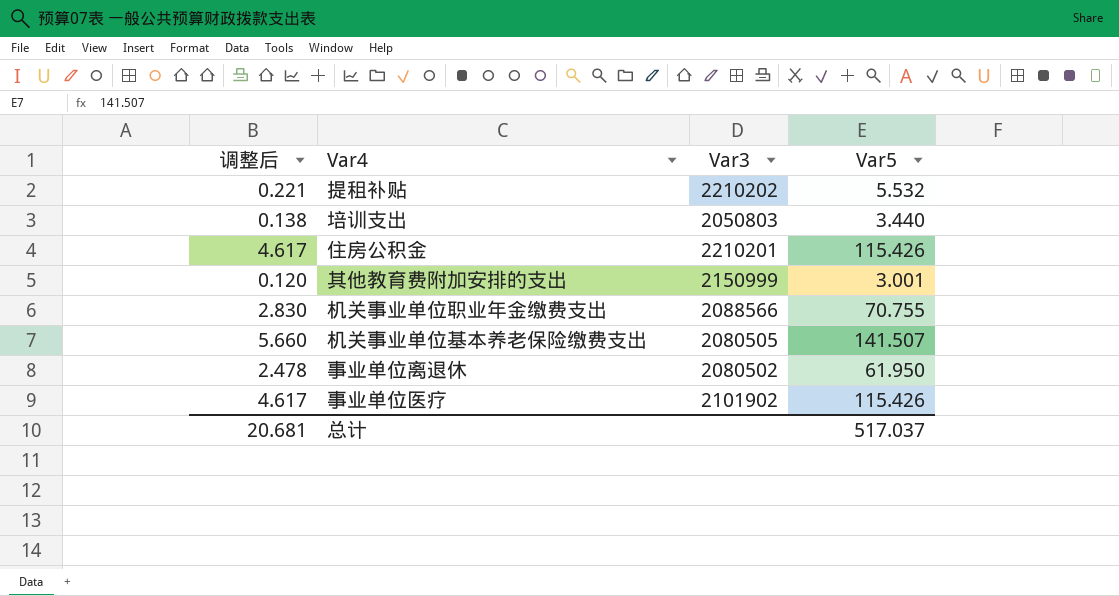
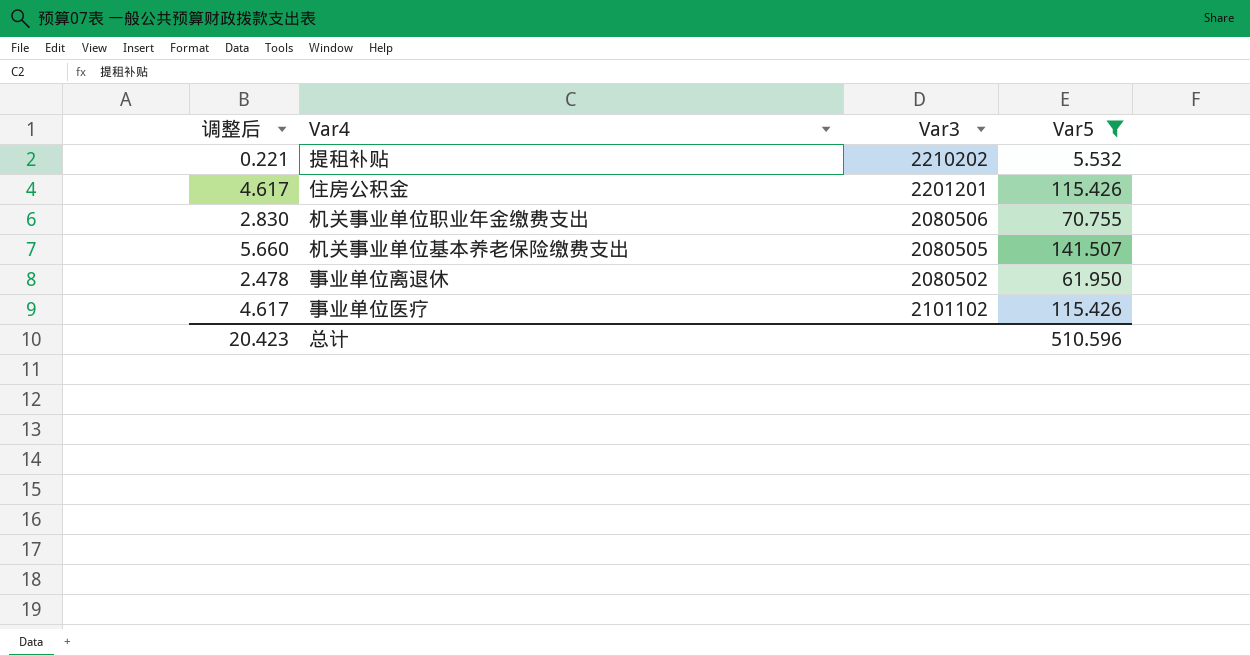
filter: none -> Var5 >= 5.532
住房公积金 | Var3: 2210201 -> 2201201
机关事业单位职业年金缴费支出 | Var3: 2088566 -> 2080506
事业单位医疗 | Var3: 2101902 -> 2101102
总计 | 调整后: 20.681 -> 20.423
总计 | Var5: 517.037 -> 510.596

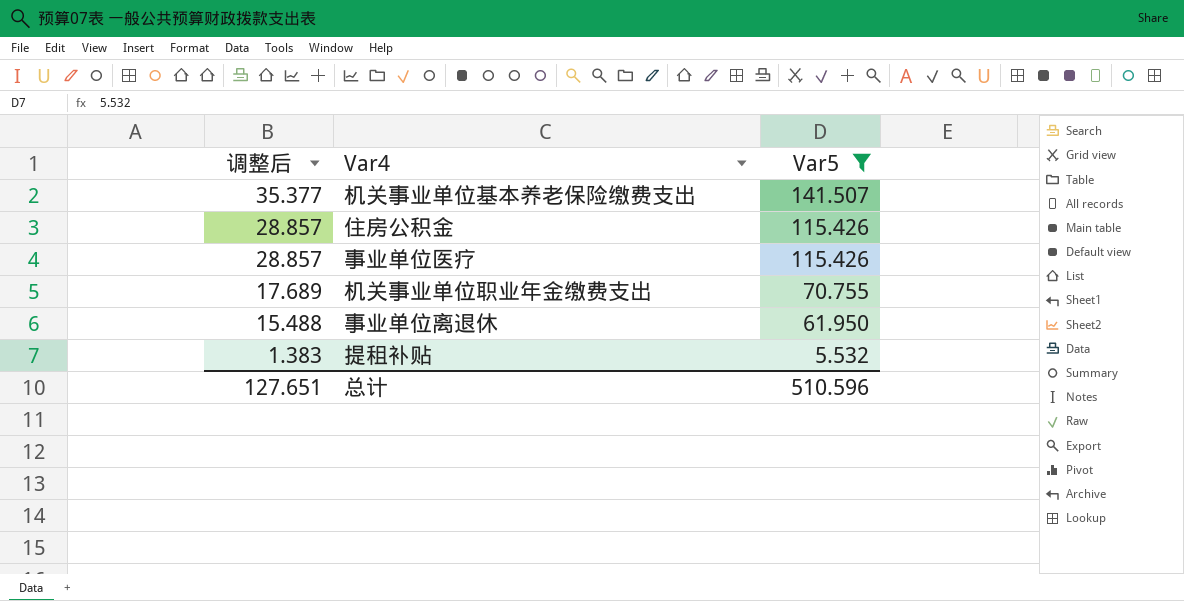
row order: none -> 调整后 descending
column Var3 | position: 3 -> none
column 调整后 | formula: [Var5] * 0.04 -> [Var5] * 0.25
总计 | 调整后: 20.423 -> 127.651

